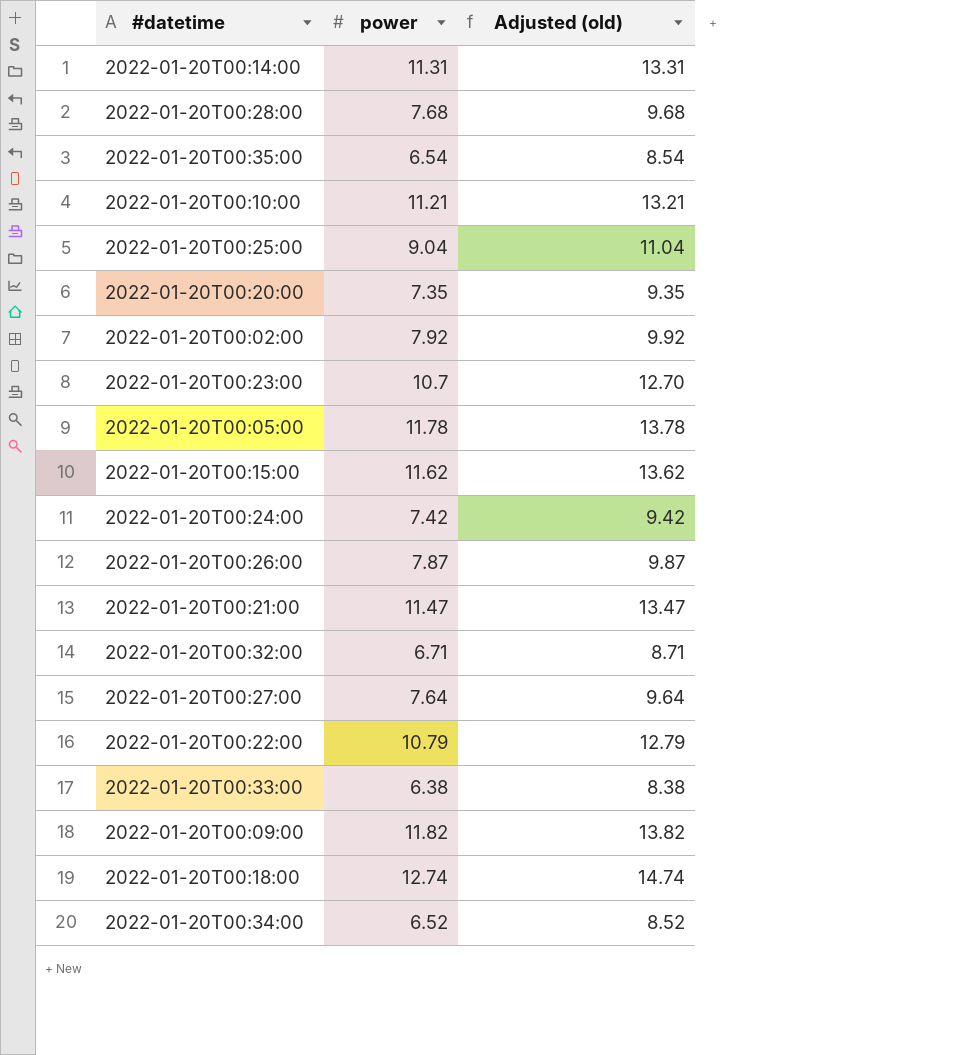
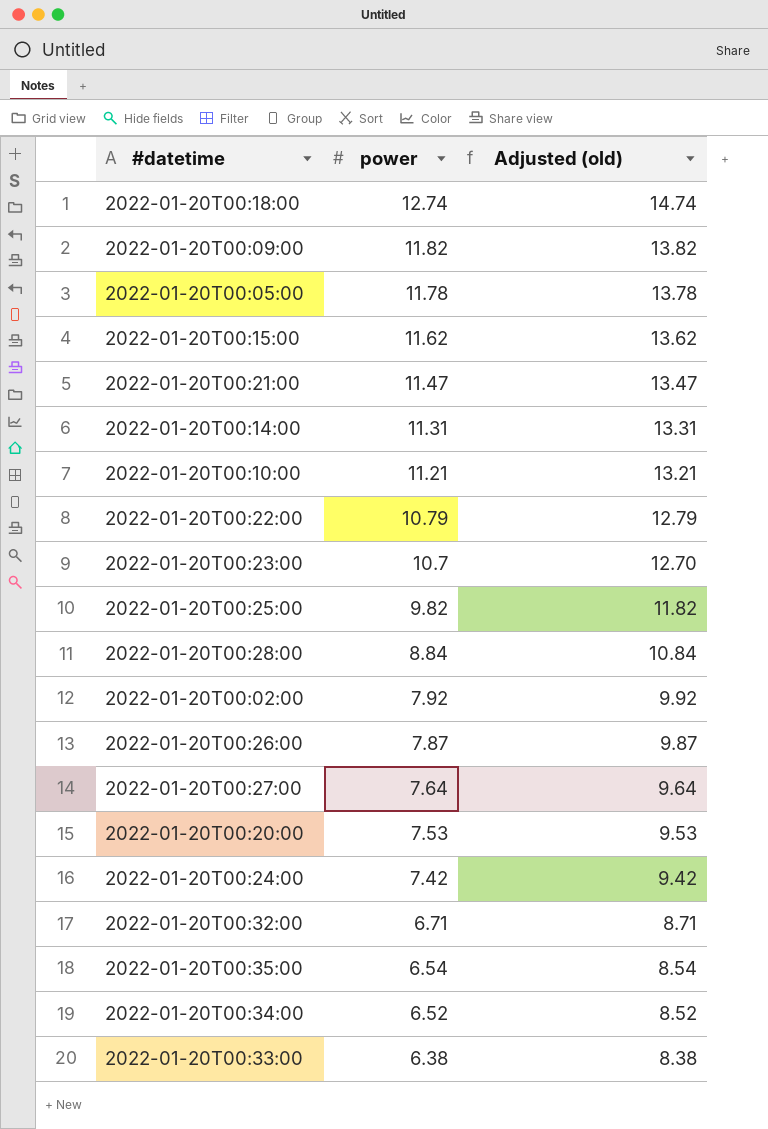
row order: none -> power descending
2022-01-20T00:25:00 | power: 9.04 -> 9.82
2022-01-20T00:25:00 | Adjusted (old): 11.04 -> 11.82
2022-01-20T00:28:00 | power: 7.68 -> 8.84
2022-01-20T00:28:00 | Adjusted (old): 9.68 -> 10.84
2022-01-20T00:20:00 | power: 7.35 -> 7.53
2022-01-20T00:20:00 | Adjusted (old): 9.35 -> 9.53

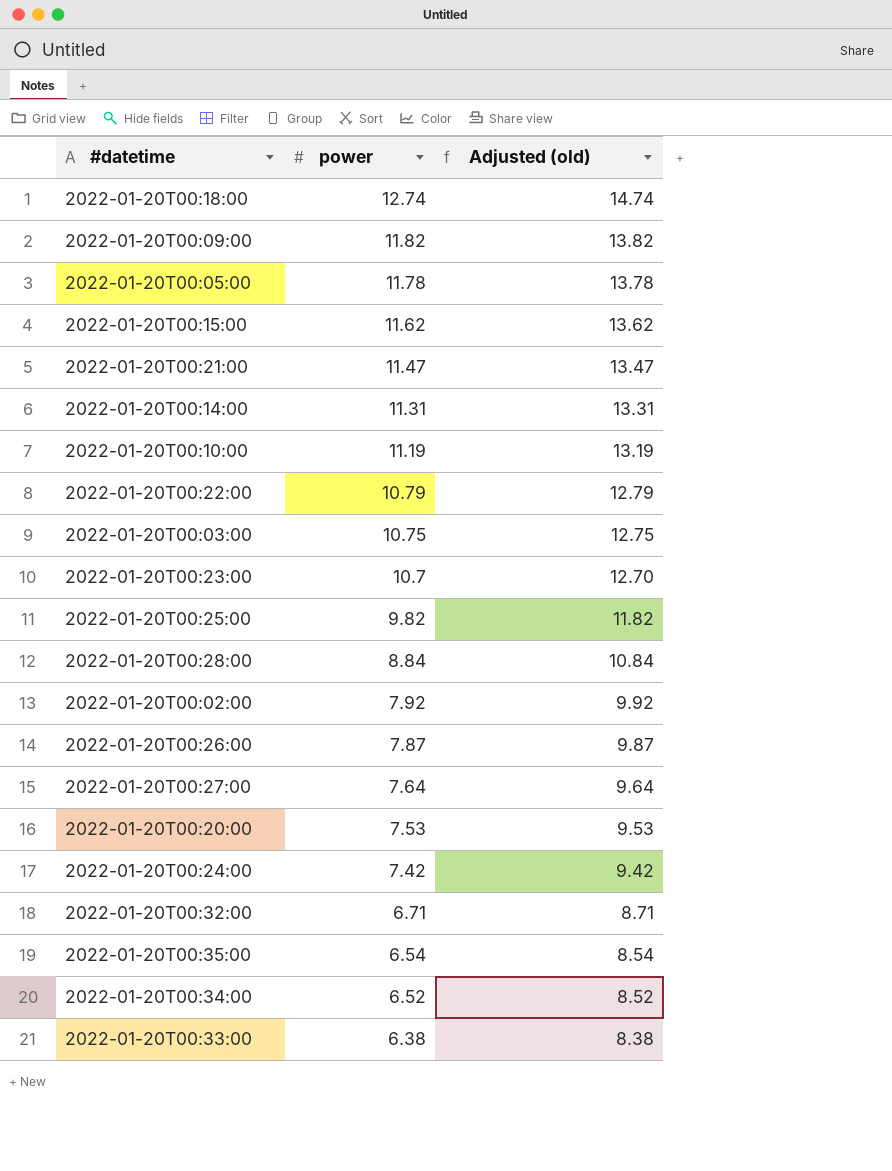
2022-01-20T00:10:00 | power: 11.21 -> 11.19
2022-01-20T00:10:00 | Adjusted (old): 13.21 -> 13.19
row 2022-01-20T00:03:00: none -> 10.75 | 12.75

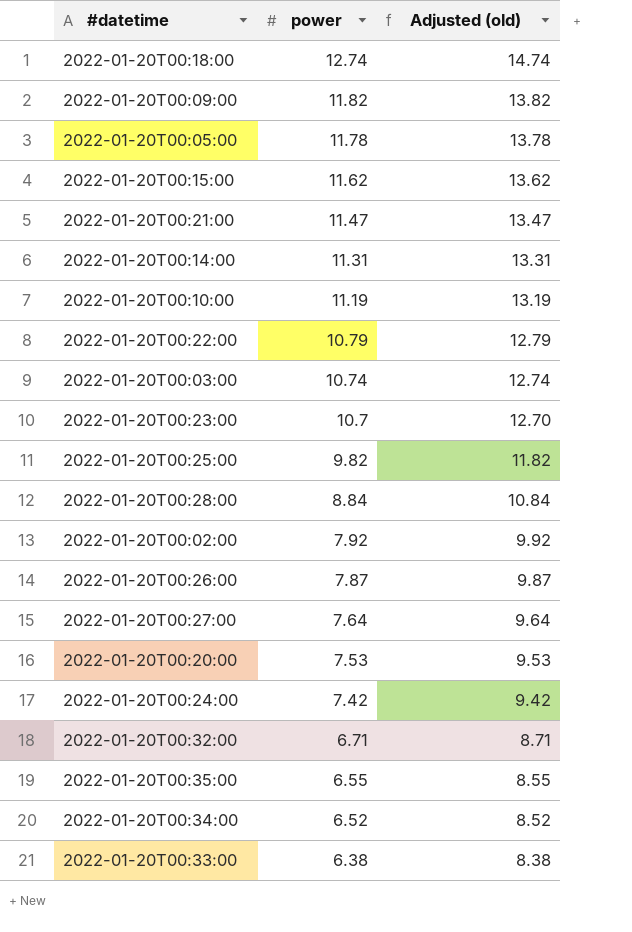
2022-01-20T00:03:00 | power: 10.75 -> 10.74
2022-01-20T00:03:00 | Adjusted (old): 12.75 -> 12.74
2022-01-20T00:35:00 | power: 6.54 -> 6.55
2022-01-20T00:35:00 | Adjusted (old): 8.54 -> 8.55

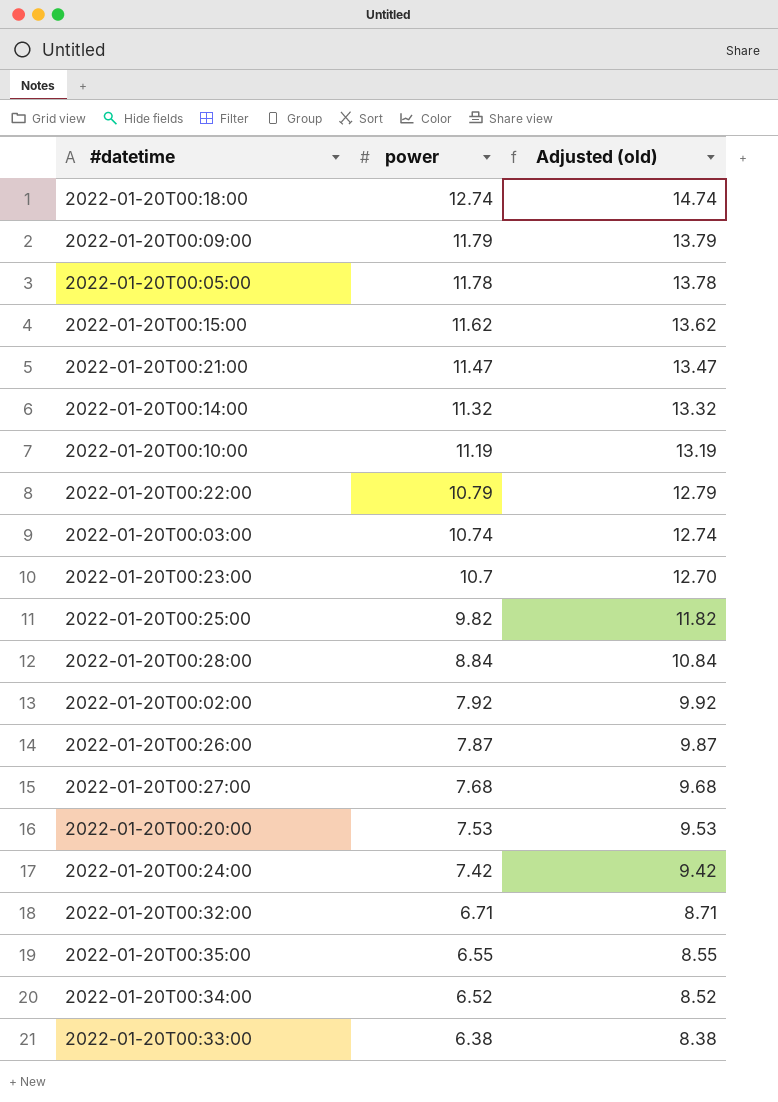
2022-01-20T00:09:00 | power: 11.82 -> 11.79
2022-01-20T00:09:00 | Adjusted (old): 13.82 -> 13.79
2022-01-20T00:14:00 | power: 11.31 -> 11.32
2022-01-20T00:14:00 | Adjusted (old): 13.31 -> 13.32
2022-01-20T00:27:00 | power: 7.64 -> 7.68
2022-01-20T00:27:00 | Adjusted (old): 9.64 -> 9.68

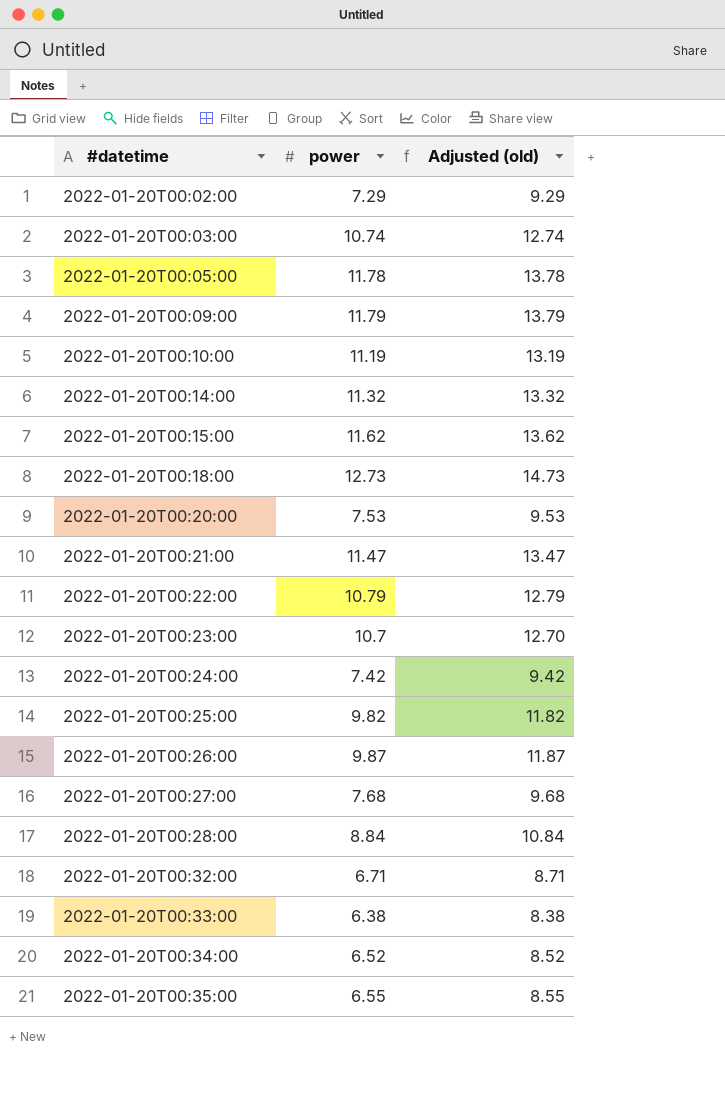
row order: power descending -> #datetime ascending
2022-01-20T00:02:00 | power: 7.92 -> 7.29
2022-01-20T00:02:00 | Adjusted (old): 9.92 -> 9.29
2022-01-20T00:18:00 | power: 12.74 -> 12.73
2022-01-20T00:18:00 | Adjusted (old): 14.74 -> 14.73
2022-01-20T00:26:00 | power: 7.87 -> 9.87
2022-01-20T00:26:00 | Adjusted (old): 9.87 -> 11.87

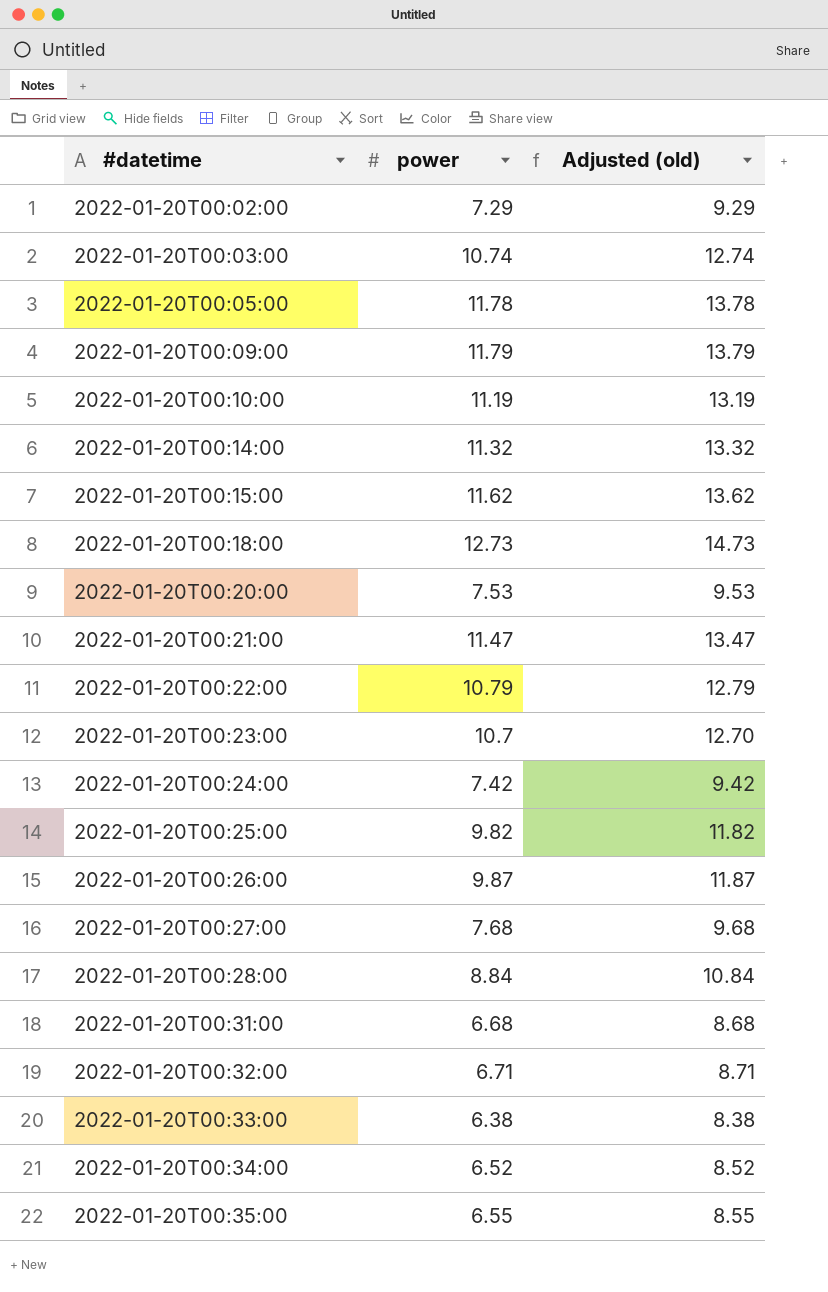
row 2022-01-20T00:31:00: none -> 6.68 | 8.68

